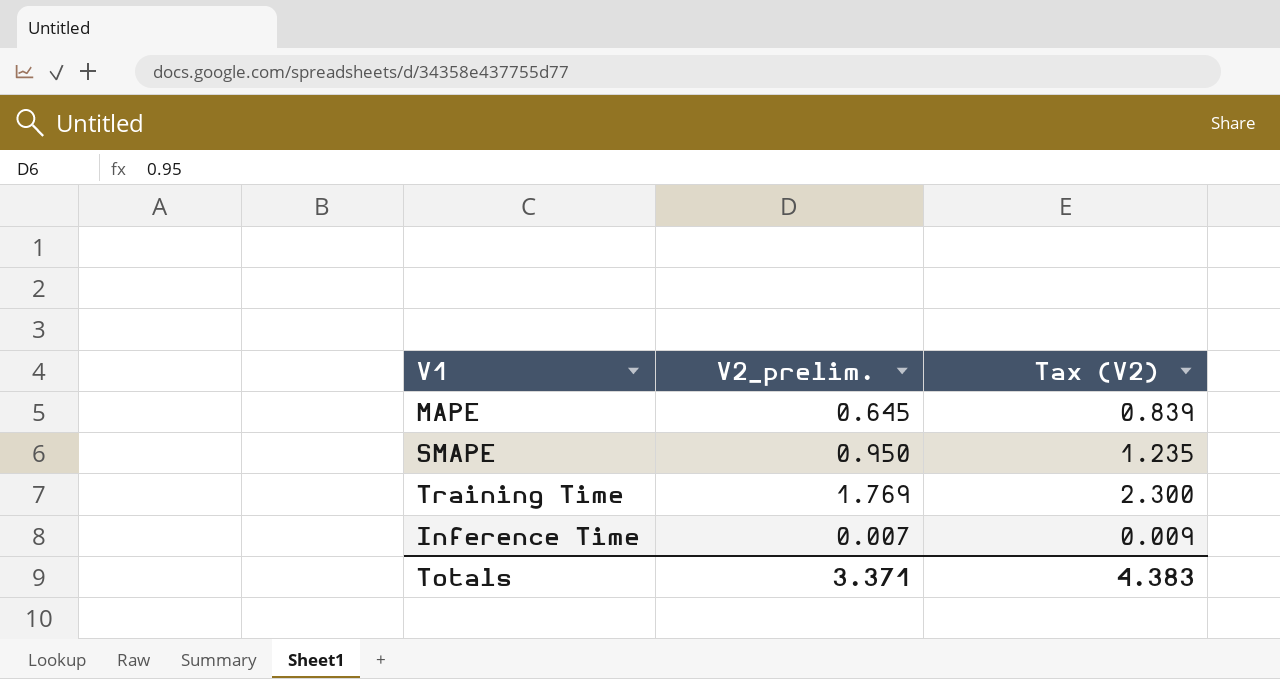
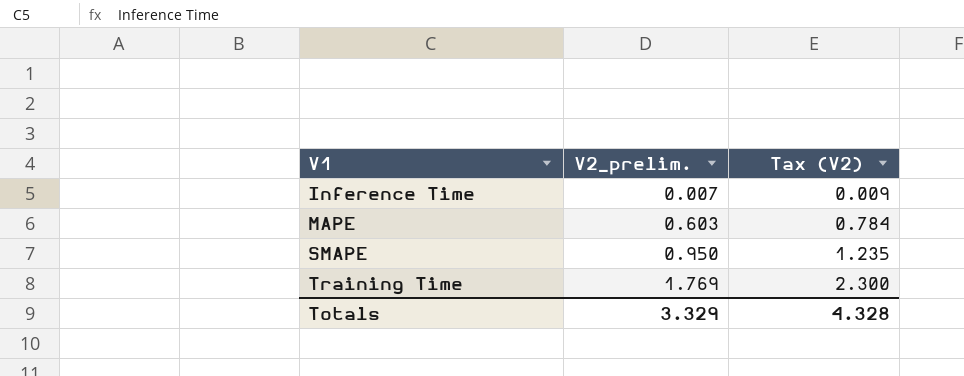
row order: none -> V1 ascending
MAPE | V2_prelim.: 0.645 -> 0.603
MAPE | Tax (V2): 0.839 -> 0.784
Totals | V2_prelim.: 3.371 -> 3.329
Totals | Tax (V2): 4.383 -> 4.328

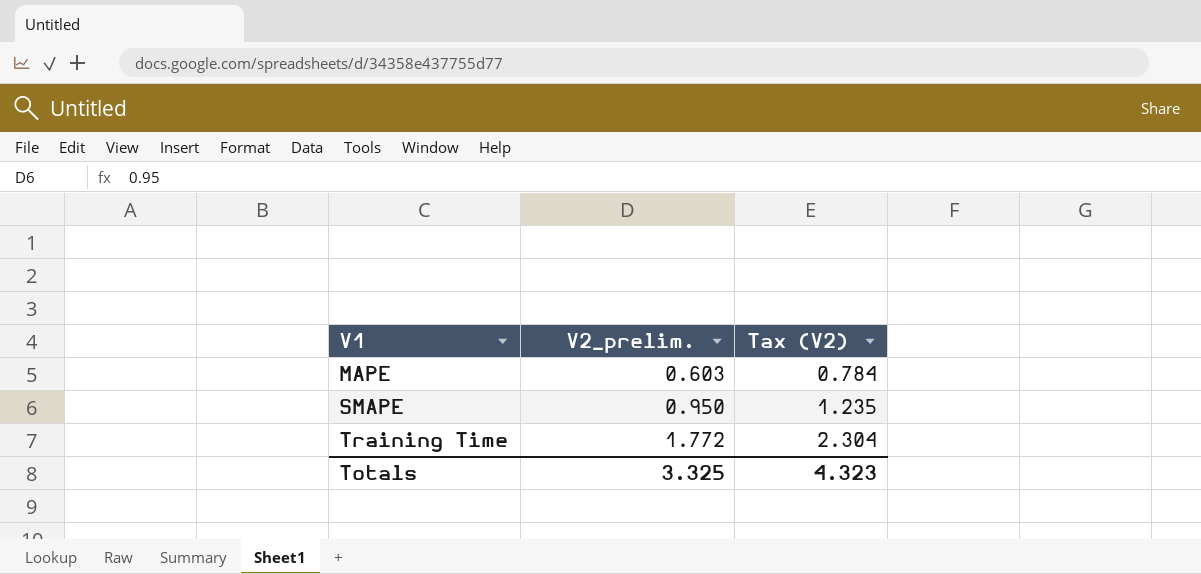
row Inference Time: 0.007 | 0.009 -> none
Training Time | V2_prelim.: 1.769 -> 1.772
Training Time | Tax (V2): 2.300 -> 2.304
Totals | V2_prelim.: 3.329 -> 3.325
Totals | Tax (V2): 4.328 -> 4.323

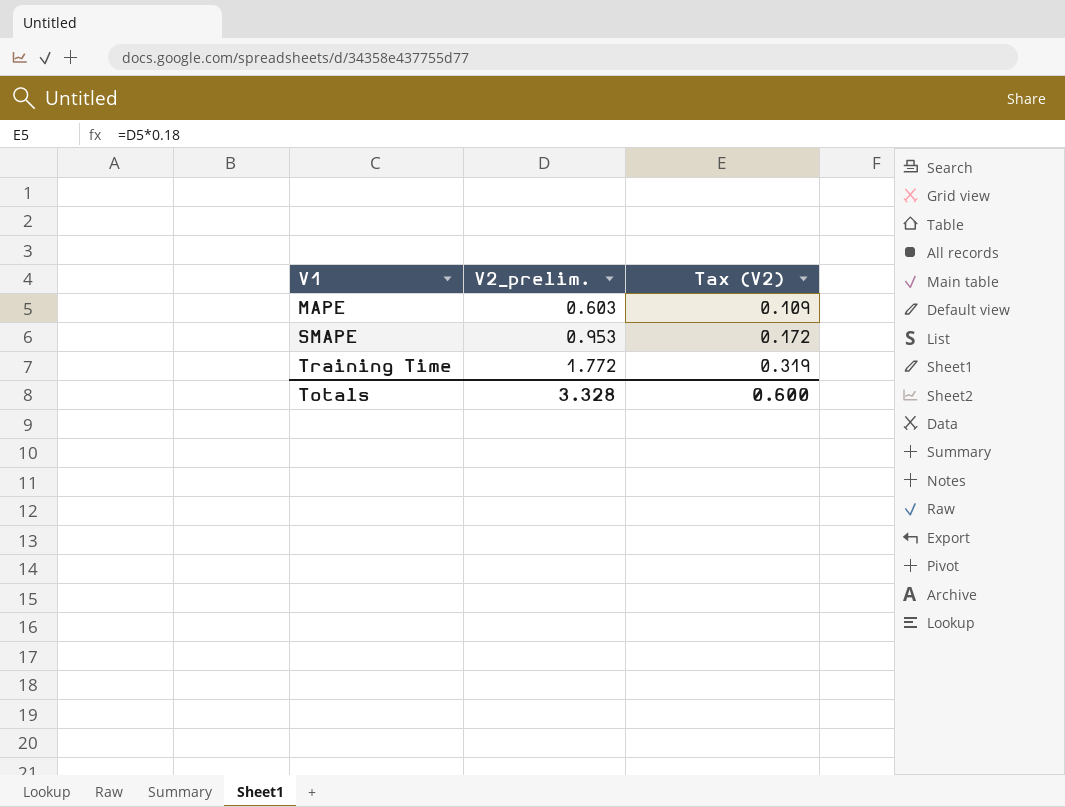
column Tax (V2) | formula: [V2_prelim.] * 1.3 -> [V2_prelim.] * 0.18
SMAPE | V2_prelim.: 0.950 -> 0.953
Totals | V2_prelim.: 3.325 -> 3.328
Totals | Tax (V2): 4.323 -> 0.600

